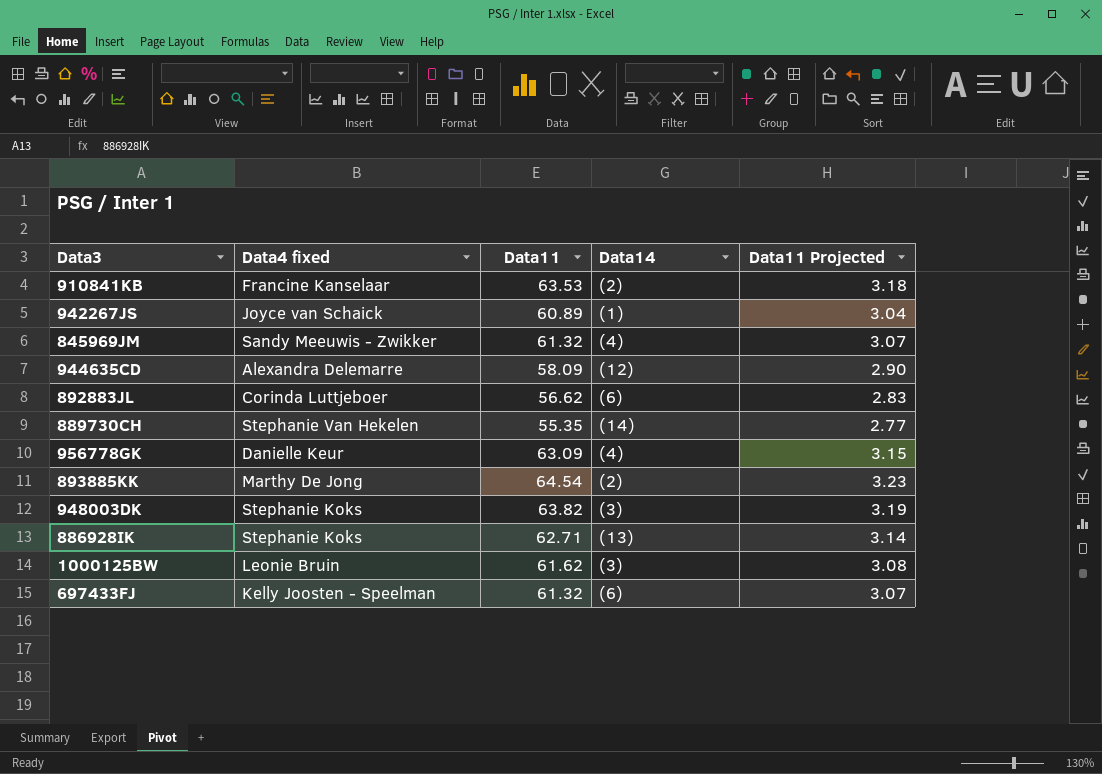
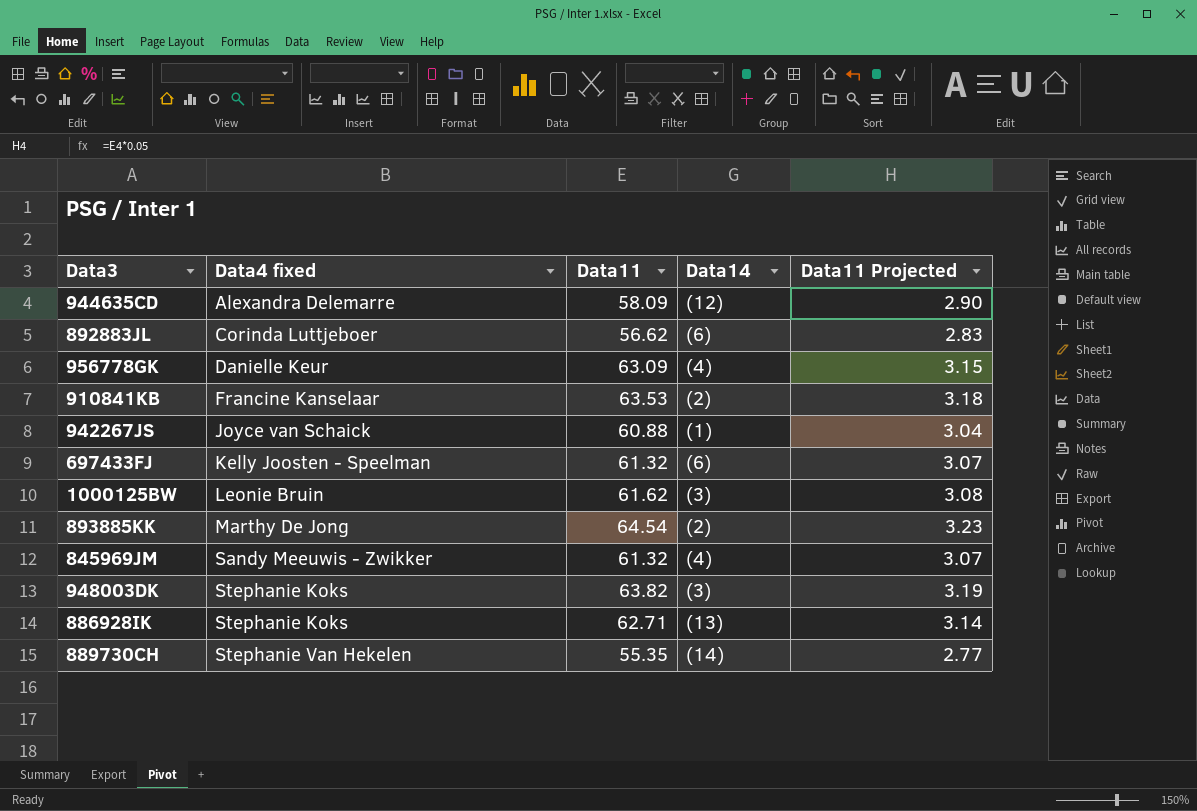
row order: none -> Data4 fixed ascending
942267JS | Data11: 60.89 -> 60.88

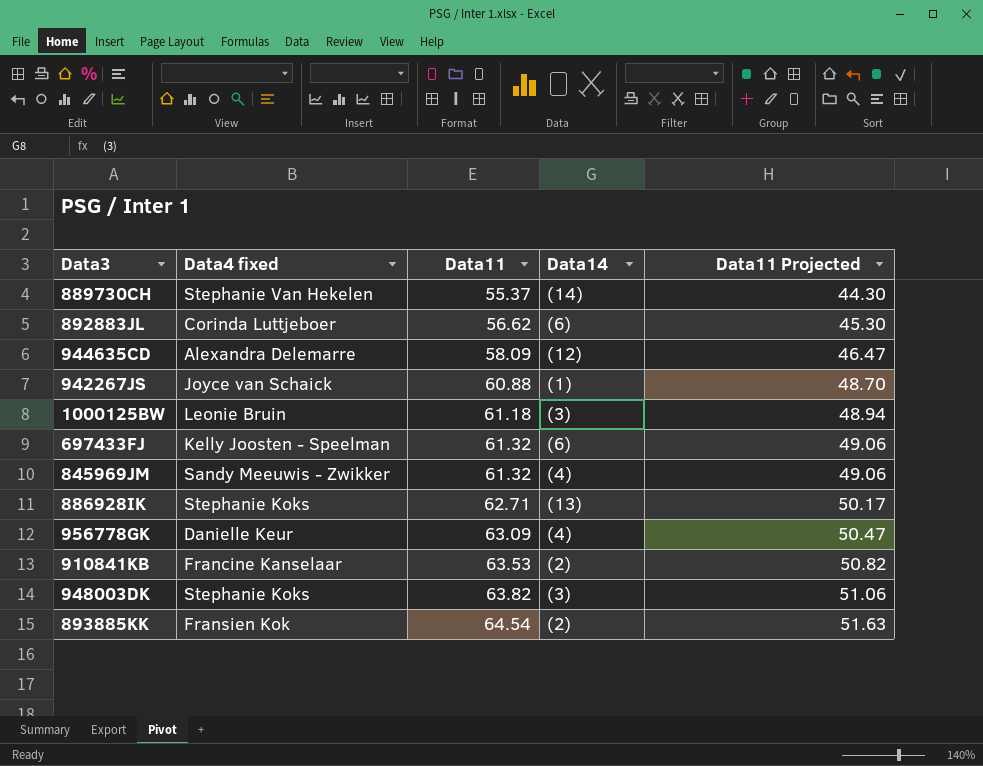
row order: Data4 fixed ascending -> Data11 ascending
column Data11 Projected | formula: [Data11] * 0.05 -> [Data11] * 0.8
889730CH | Data11: 55.35 -> 55.37
1000125BW | Data11: 61.62 -> 61.18
893885KK | Data4 fixed: Marthy De Jong -> Fransien Kok

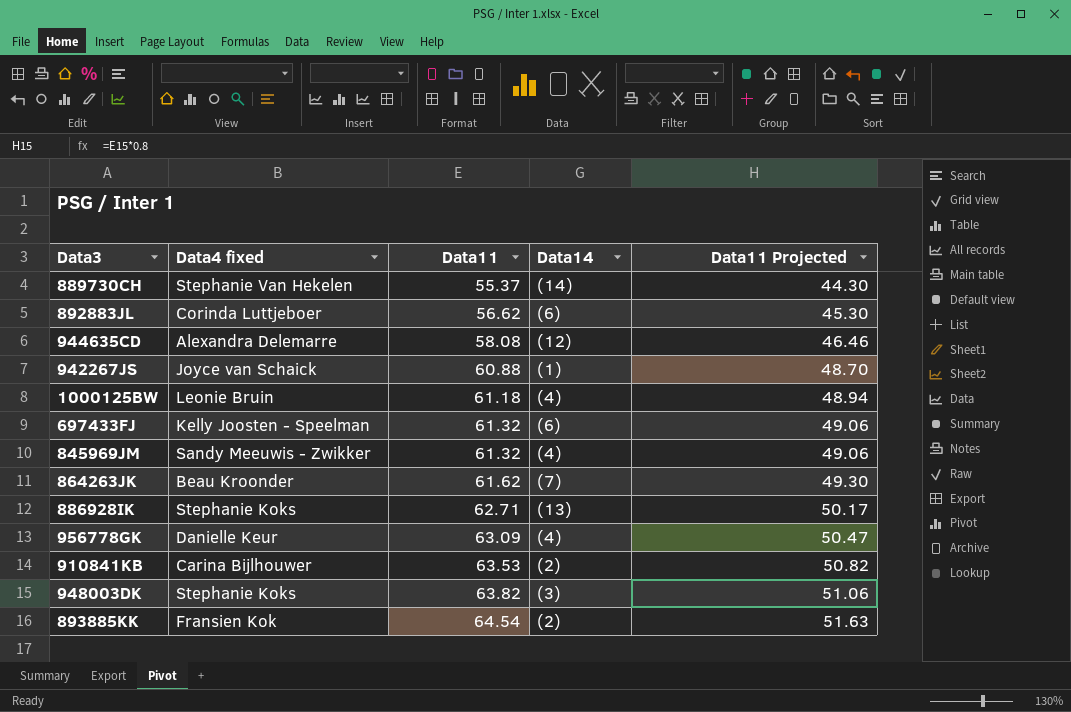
944635CD | Data11: 58.09 -> 58.08
944635CD | Data11 Projected: 46.47 -> 46.46
1000125BW | Data14: (3) -> (4)
row 864263JK: none -> Beau Kroonder | 61.62 | (7) | 49.30
910841KB | Data4 fixed: Francine Kanselaar -> Carina Bijlhouwer

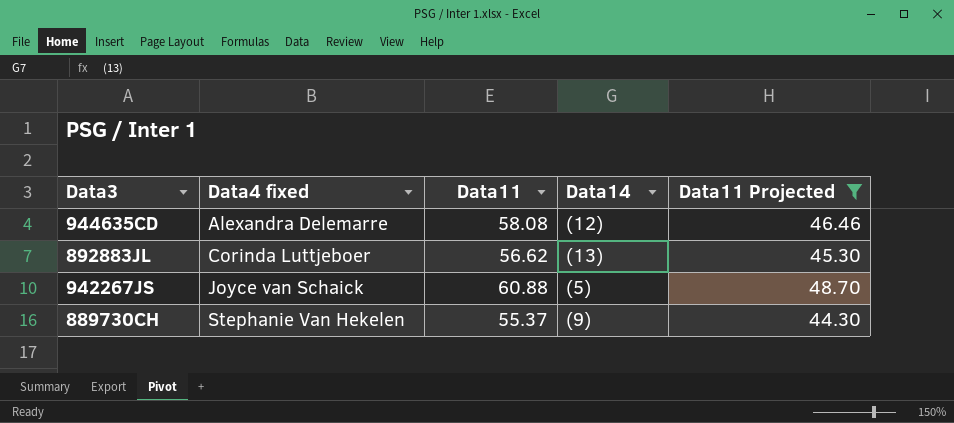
filter: none -> Data11 Projected <= 48.70
row order: Data11 ascending -> Data4 fixed ascending
892883JL | Data14: (6) -> (13)
942267JS | Data14: (1) -> (5)
889730CH | Data14: (14) -> (9)

